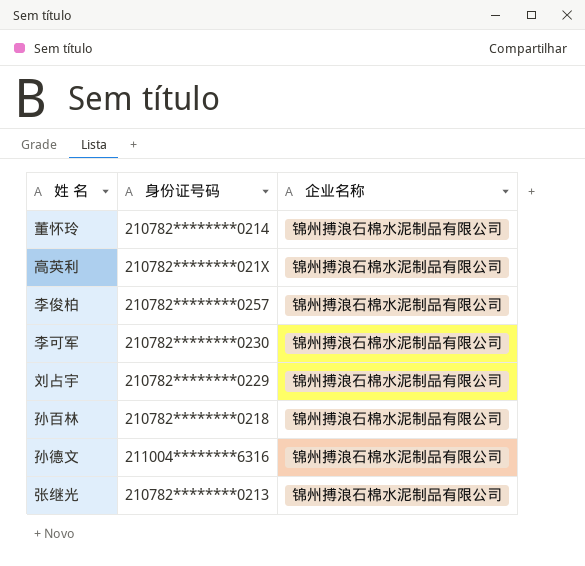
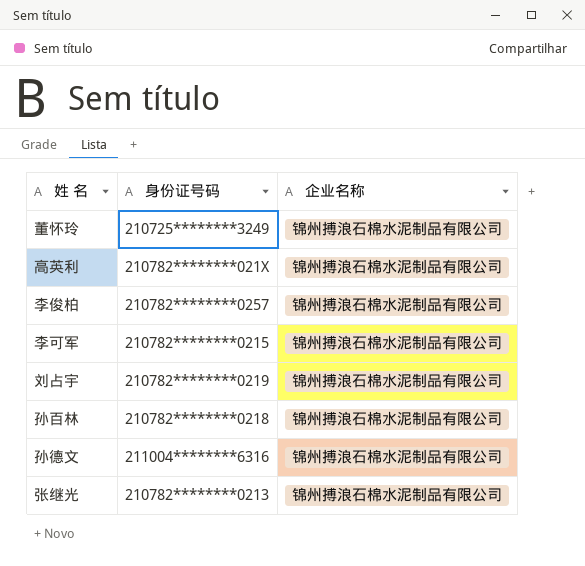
董怀玲 | 身份证号码: 210782********0214 -> 210725********3249
李可军 | 身份证号码: 210782********0230 -> 210782********0215
刘占宇 | 身份证号码: 210782********0229 -> 210782********0219

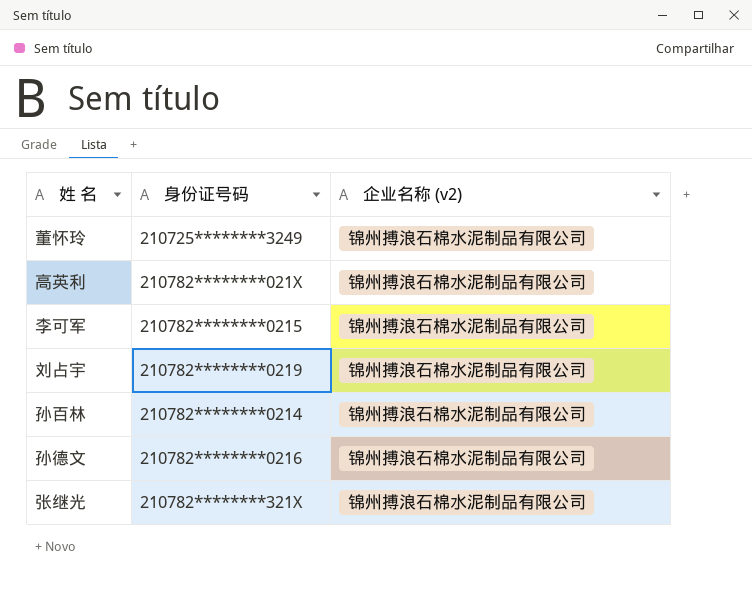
column name: 企业名称 -> 企业名称 (v2)
row 李俊柏: 210782********0257 | 锦州搏浪石棉水泥制品有限公司 -> none
孙百林 | 身份证号码: 210782********0218 -> 210782********0214
孙德文 | 身份证号码: 211004********6316 -> 210782********0216
张继光 | 身份证号码: 210782********0213 -> 210782********321X

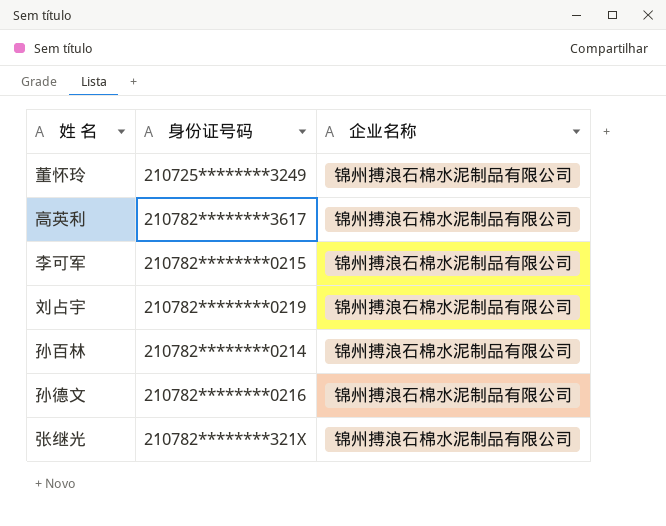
column name: 企业名称 (v2) -> 企业名称
高英利 | 身份证号码: 210782********021X -> 210782********3617

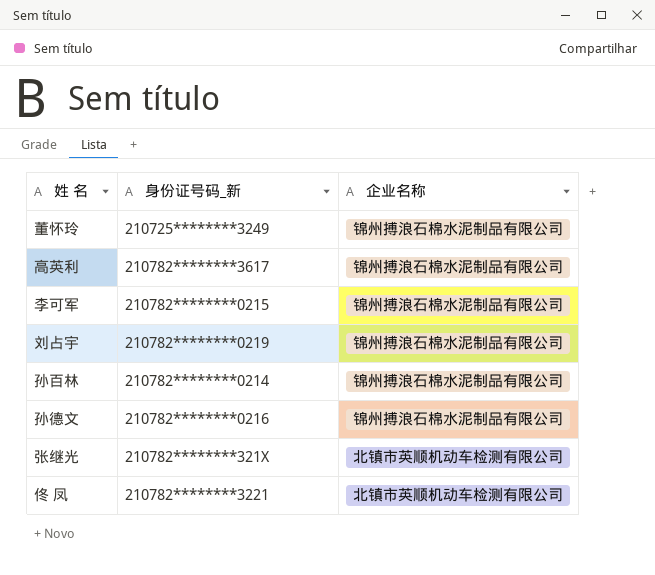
column name: 身份证号码 -> 身份证号码_新
张继光 | 企业名称: 锦州搏浪石棉水泥制品有限公司 -> 北镇市英顺机动车检测有限公司
row 佟 凤: none -> 210782********3221 | 北镇市英顺机动车检测有限公司

